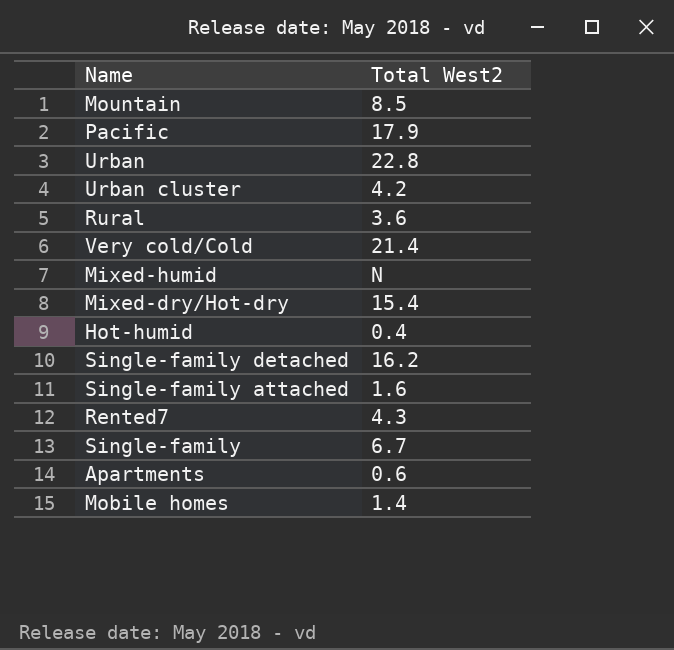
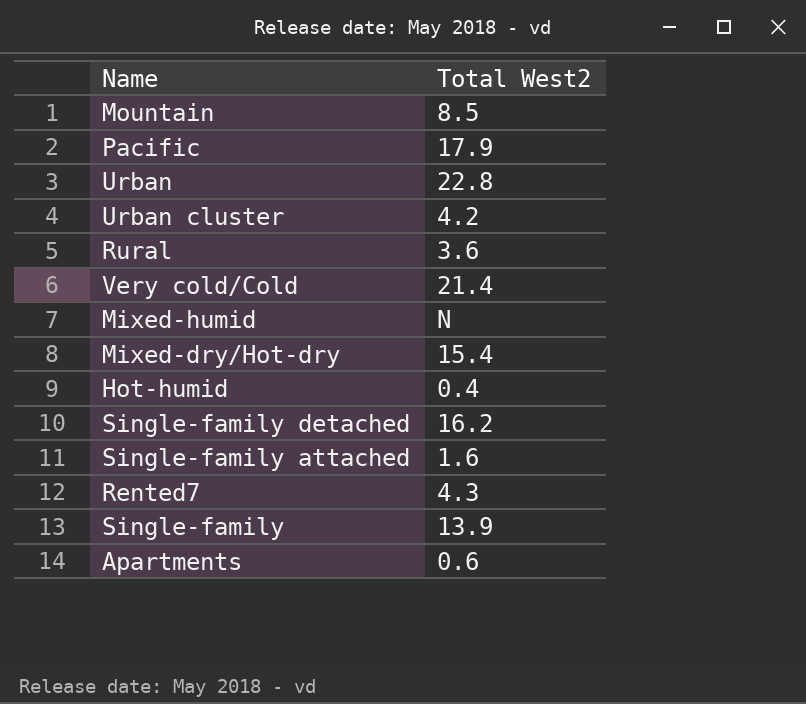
row Mobile homes: 1.4 -> none
Single-family | Total West2: 6.7 -> 13.9

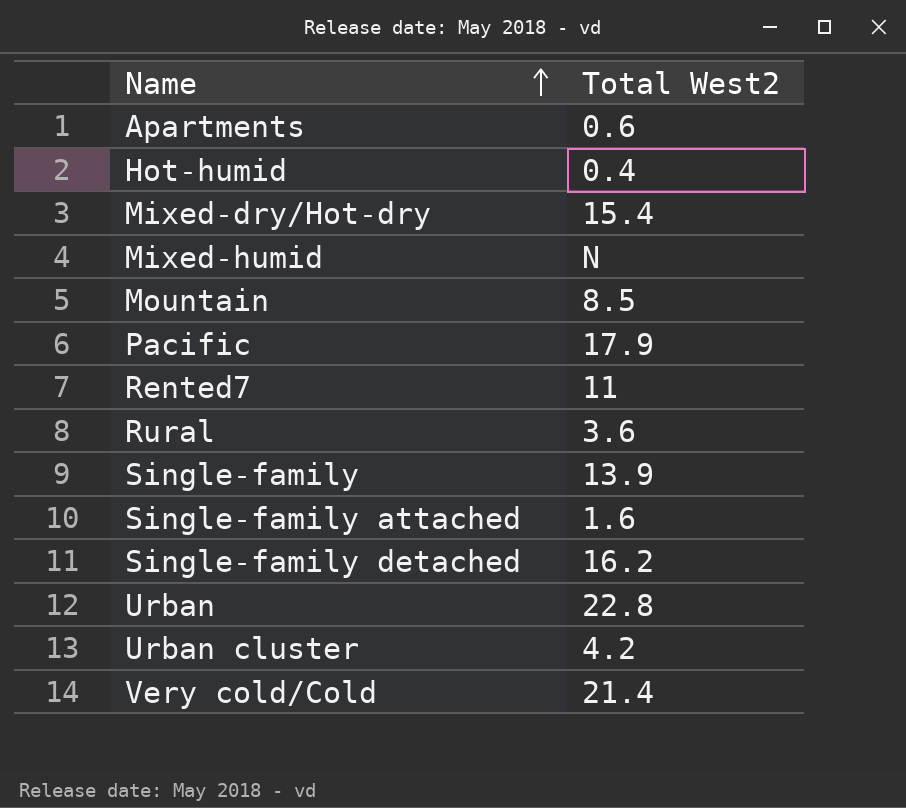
row order: none -> Name ascending
Rented7 | Total West2: 4.3 -> 11

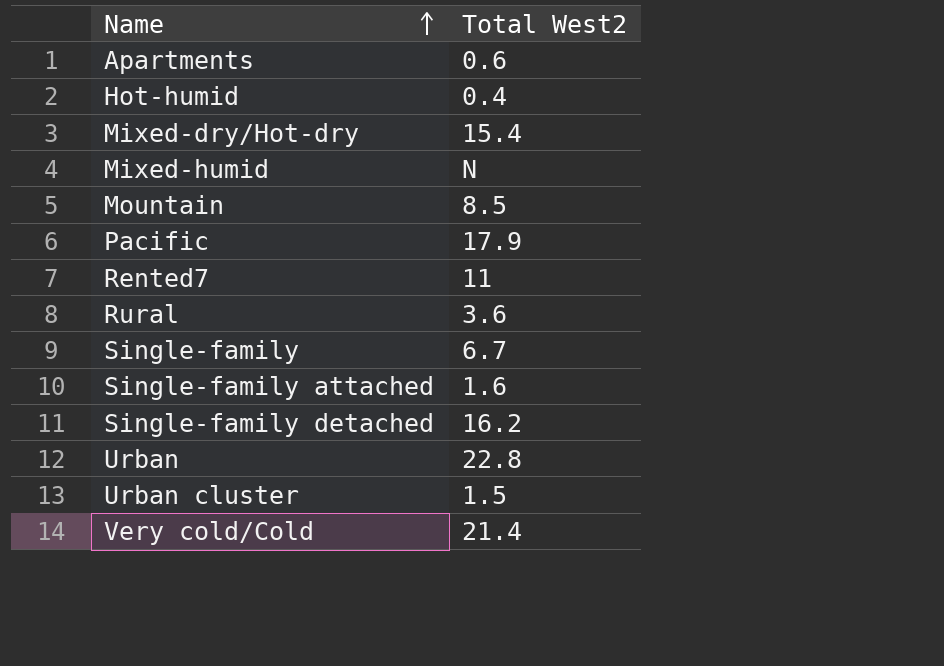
Single-family | Total West2: 13.9 -> 6.7
Urban cluster | Total West2: 4.2 -> 1.5

